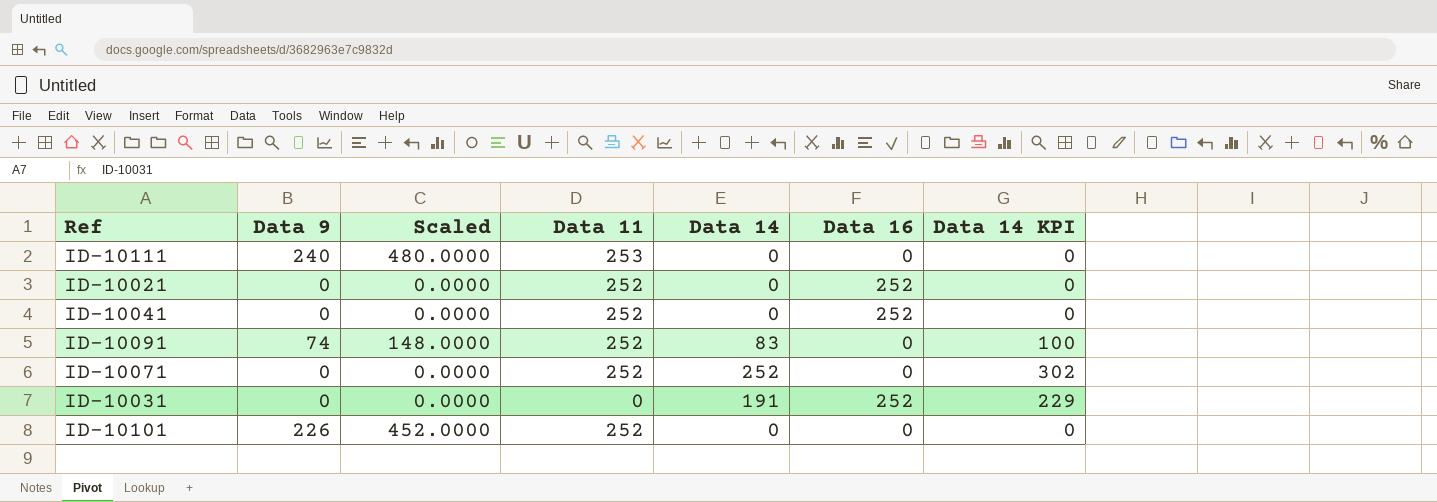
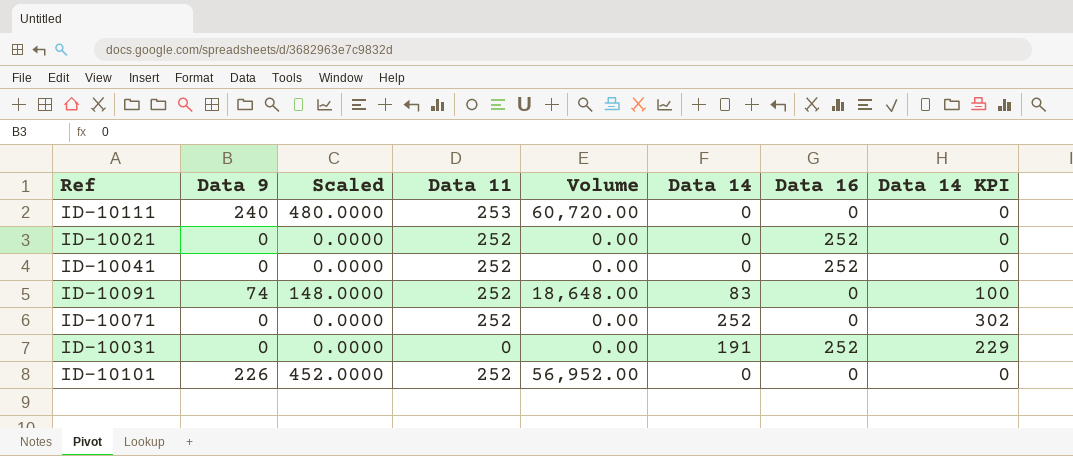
column Volume | formula: none -> [Data 9] * [Data 11]

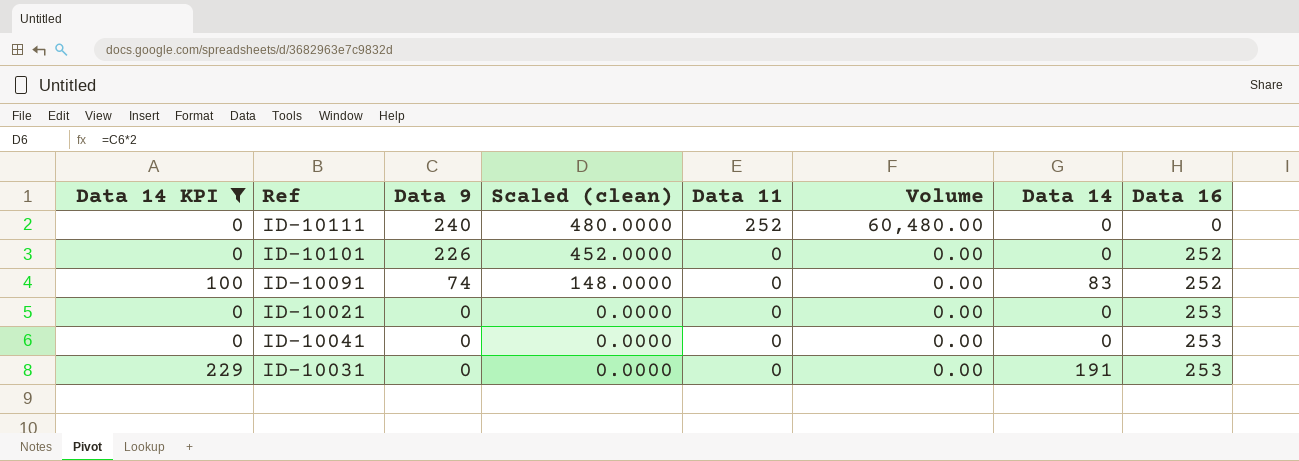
filter: none -> Data 14 KPI != 302
row order: none -> Data 9 descending
column Data 14 KPI | position: 8 -> 1
column name: Scaled -> Scaled (clean)
ID-10111 | Data 11: 253 -> 252
ID-10111 | Volume: 60,720.00 -> 60,480.00
ID-10101 | Data 11: 252 -> 0
ID-10101 | Volume: 56,952.00 -> 0.00
ID-10101 | Data 16: 0 -> 252
ID-10091 | Data 11: 252 -> 0
ID-10091 | Volume: 18,648.00 -> 0.00
ID-10091 | Data 16: 0 -> 252
ID-10021 | Data 11: 252 -> 0
ID-10021 | Data 16: 252 -> 253
ID-10041 | Data 11: 252 -> 0
ID-10041 | Data 16: 252 -> 253
ID-10031 | Data 16: 252 -> 253

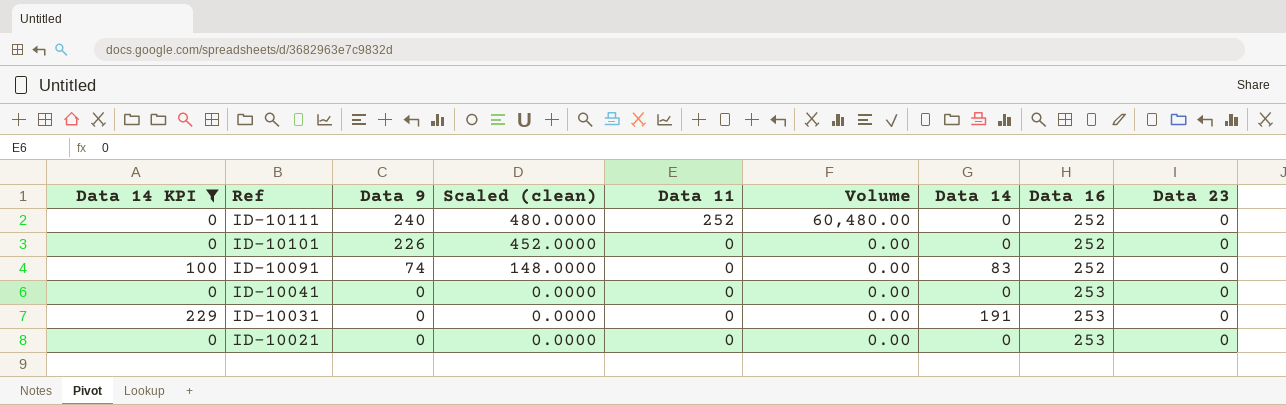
row order: Data 9 descending -> Ref descending
column Data 23 | position: none -> 9
ID-10111 | Data 16: 0 -> 252

